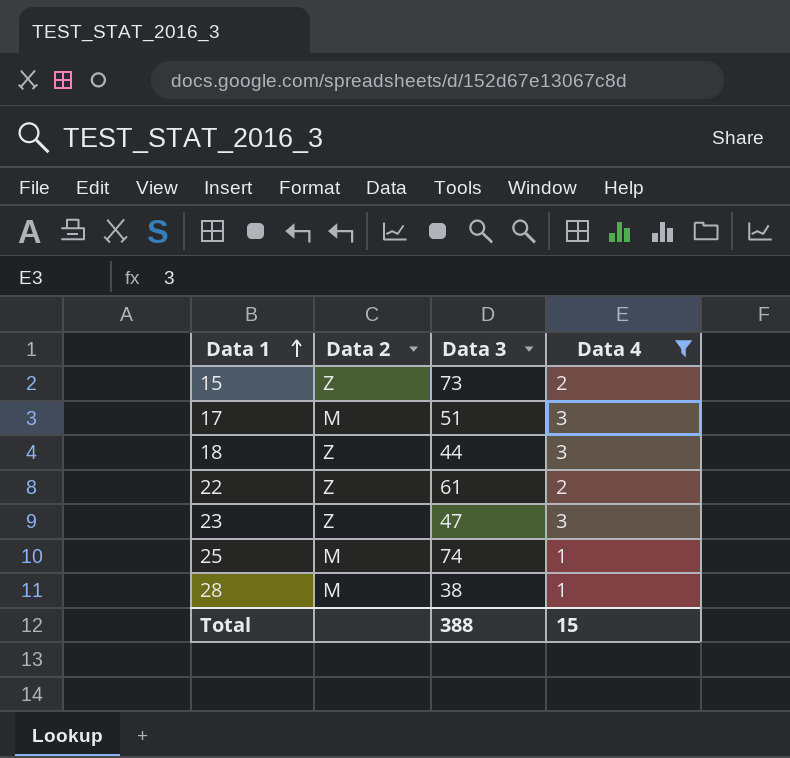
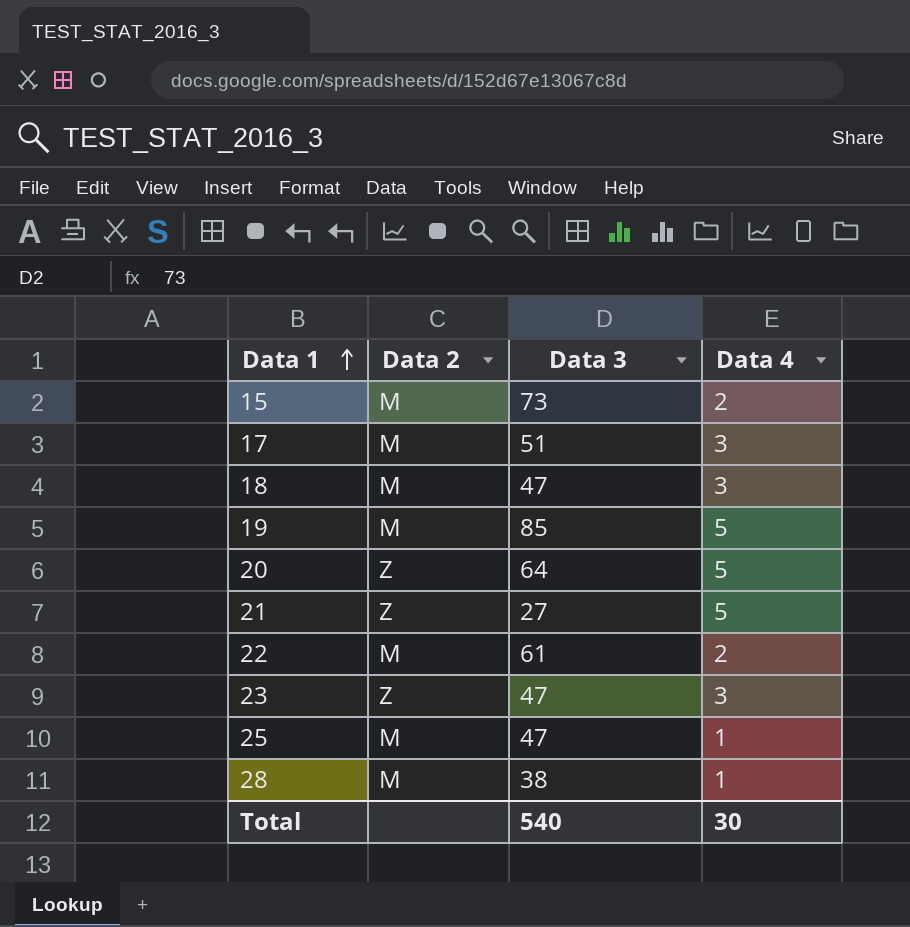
filter: Data 4 != 5 -> none
15 | Data 2: Z -> M
18 | Data 2: Z -> M
18 | Data 3: 44 -> 47
22 | Data 2: Z -> M
25 | Data 3: 74 -> 47
Total | Data 3: 388 -> 540
Total | Data 4: 15 -> 30

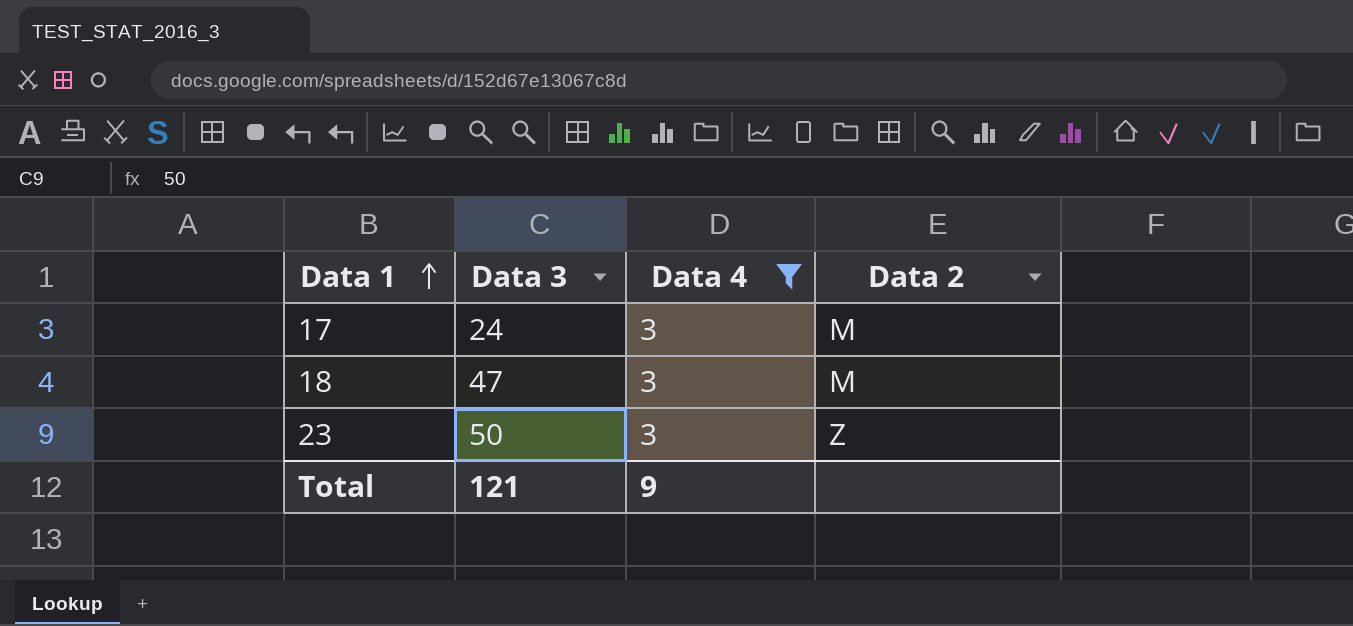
filter: none -> Data 4 = 3
column Data 2 | position: 2 -> 4
17 | Data 3: 51 -> 24
23 | Data 3: 47 -> 50
Total | Data 3: 540 -> 121
Total | Data 4: 30 -> 9

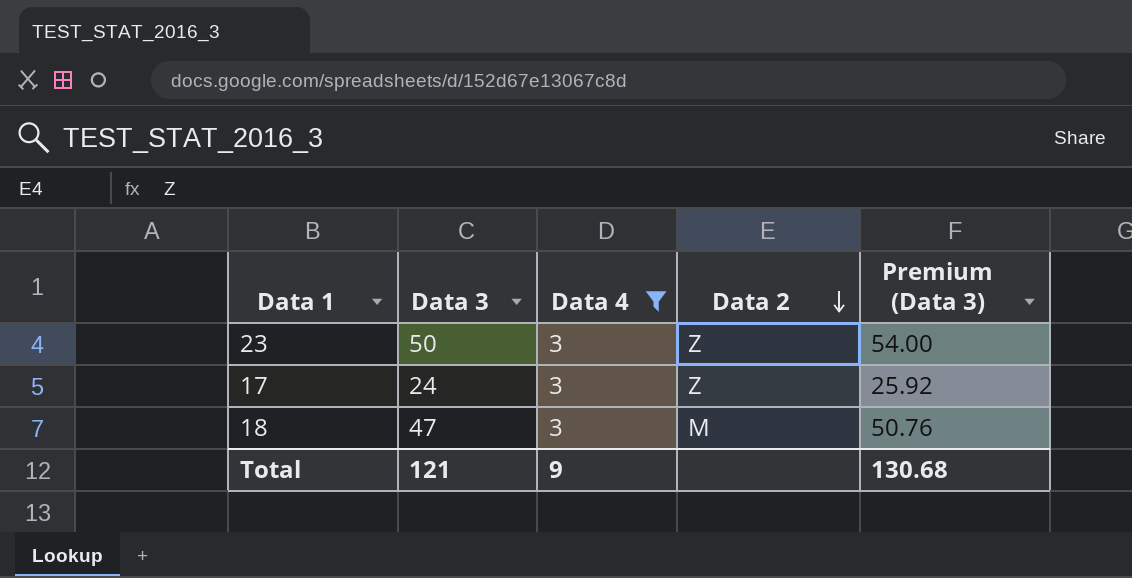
row order: Data 1 ascending -> Data 2 descending
column Premium (Data 3) | formula: none -> [Data 3] * 1.08
17 | Data 2: M -> Z

